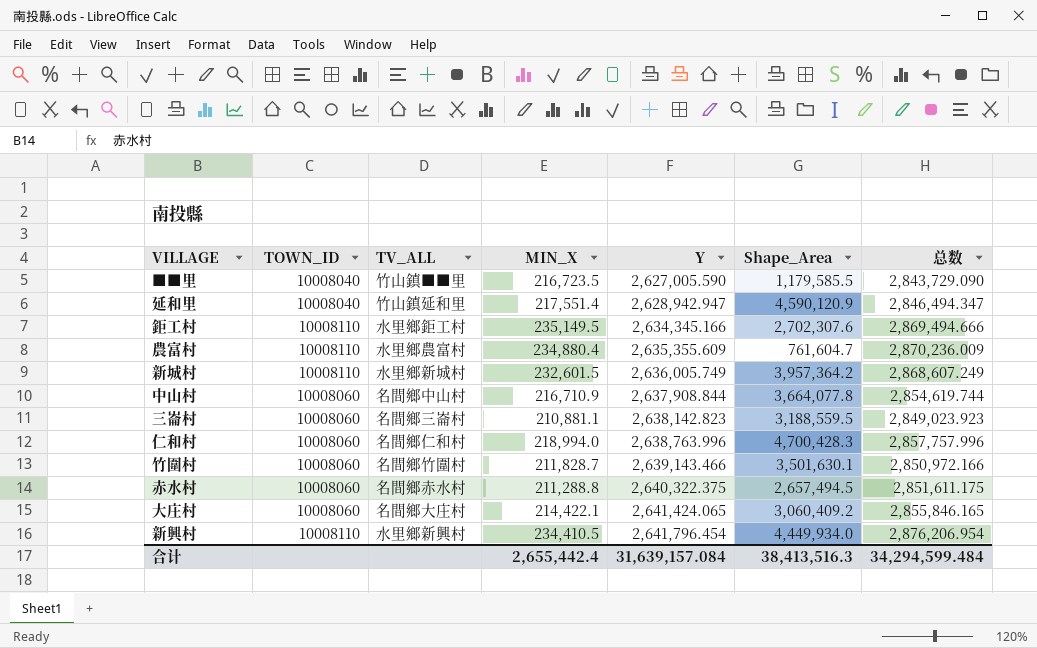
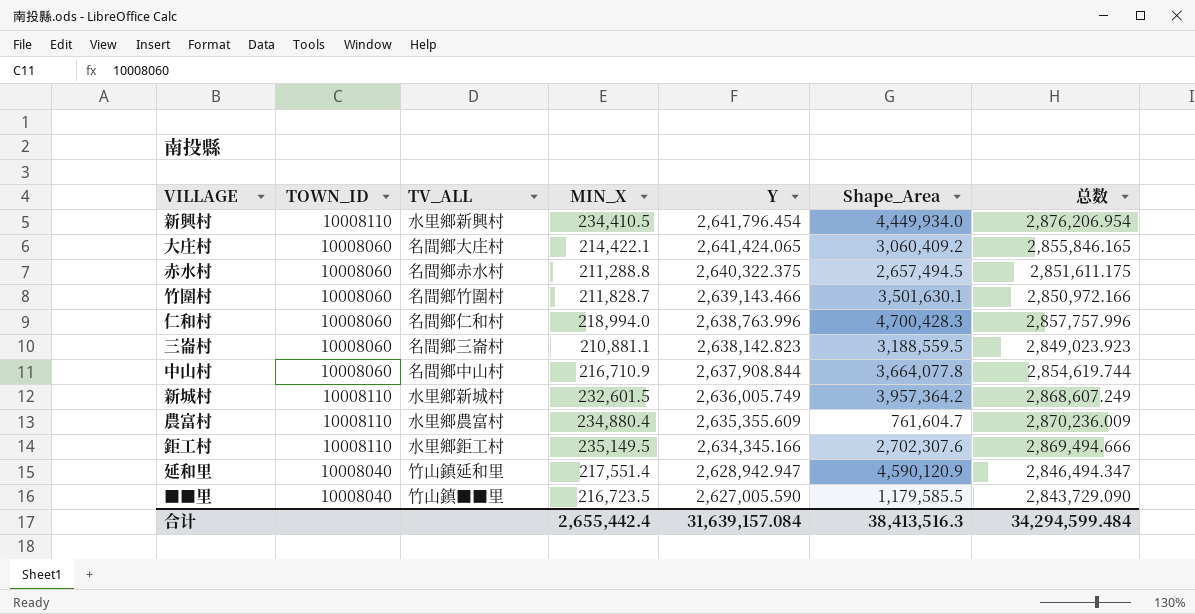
row order: Y ascending -> Y descending

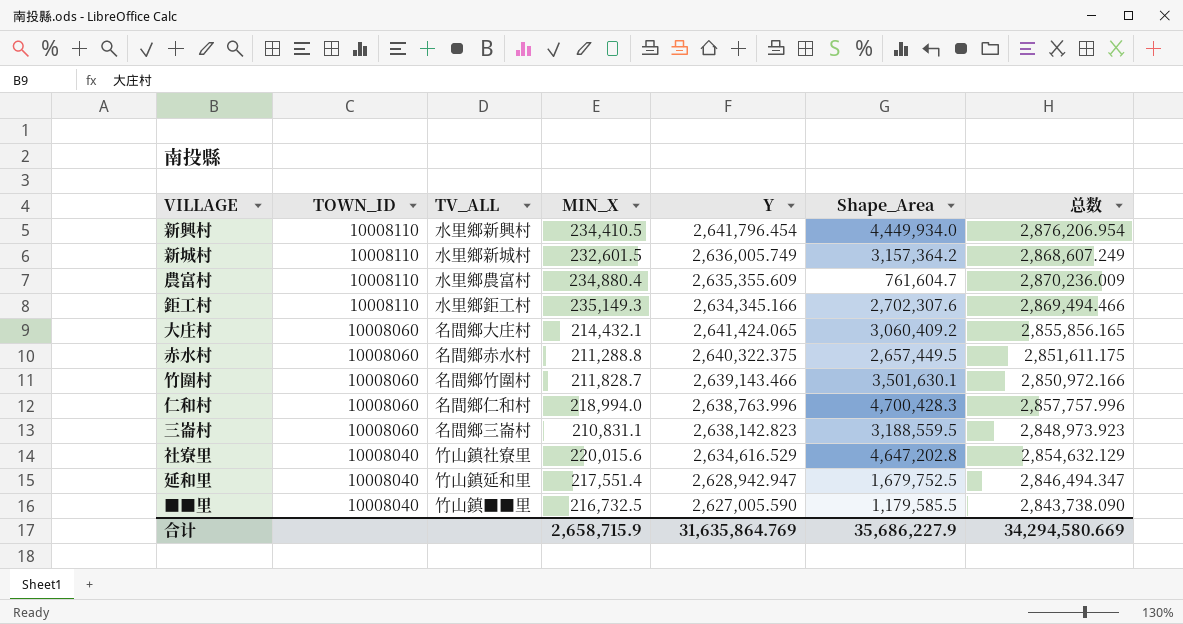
row order: Y descending -> TOWN_ID descending
row 中山村: 10008060 | 名間鄉中山村 | 216,710.9 | 2,637,908.844 | 3,664,077.8 | 2,854,619.744 -> none
新城村 | Shape_Area: 3,957,364.2 -> 3,157,364.2
鉅工村 | MIN_X: 235,149.5 -> 235,149.3
鉅工村 | 总数: 2,869,494.666 -> 2,869,494.466
大庄村 | MIN_X: 214,422.1 -> 214,432.1
大庄村 | 总数: 2,855,846.165 -> 2,855,856.165
赤水村 | Shape_Area: 2,657,494.5 -> 2,657,449.5
三崙村 | MIN_X: 210,881.1 -> 210,831.1
三崙村 | 总数: 2,849,023.923 -> 2,848,973.923
row 社寮里: none -> 10008040 | 竹山鎮社寮里 | 220,015.6 | 2,634,616.529 | 4,647,202.8 | 2,854,632.129
延和里 | Shape_Area: 4,590,120.9 -> 1,679,752.5
■■里 | MIN_X: 216,723.5 -> 216,732.5
■■里 | 总数: 2,843,729.090 -> 2,843,738.090
合计 | MIN_X: 2,655,442.4 -> 2,658,715.9
合计 | Y: 31,639,157.084 -> 31,635,864.769
合计 | Shape_Area: 38,413,516.3 -> 35,686,227.9
合计 | 总数: 34,294,599.484 -> 34,294,580.669

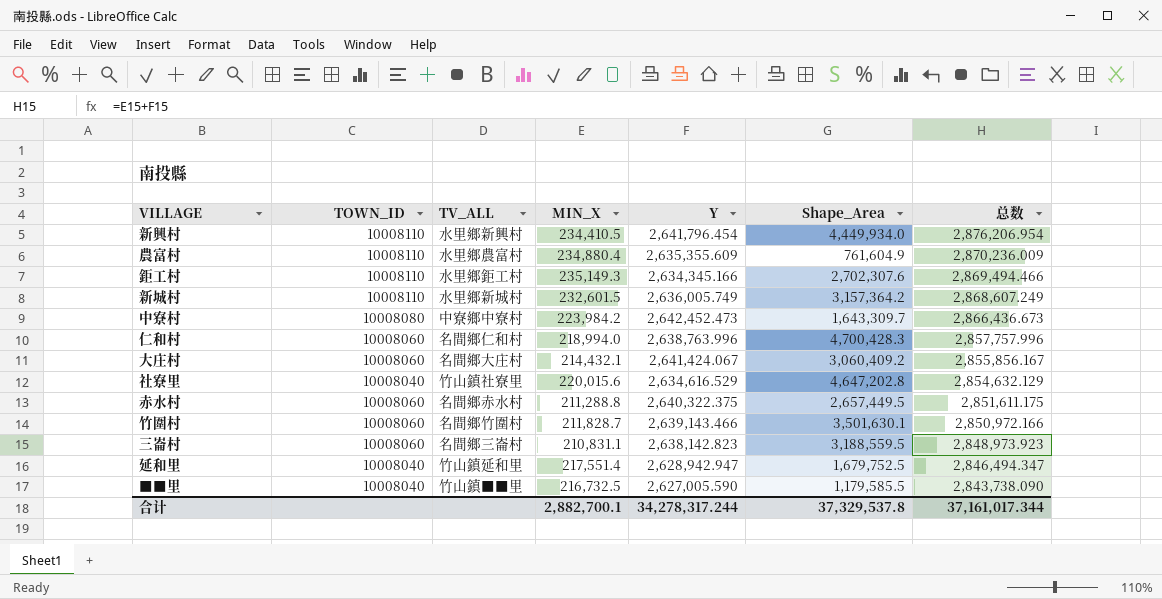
row order: TOWN_ID descending -> 总数 descending
農富村 | Shape_Area: 761,604.7 -> 761,604.9
row 中寮村: none -> 10008080 | 中寮鄉中寮村 | 223,984.2 | 2,642,452.473 | 1,643,309.7 | 2,866,436.673
大庄村 | Y: 2,641,424.065 -> 2,641,424.067
大庄村 | 总数: 2,855,856.165 -> 2,855,856.167
合计 | MIN_X: 2,658,715.9 -> 2,882,700.1
合计 | Y: 31,635,864.769 -> 34,278,317.244
合计 | Shape_Area: 35,686,227.9 -> 37,329,537.8
合计 | 总数: 34,294,580.669 -> 37,161,017.344

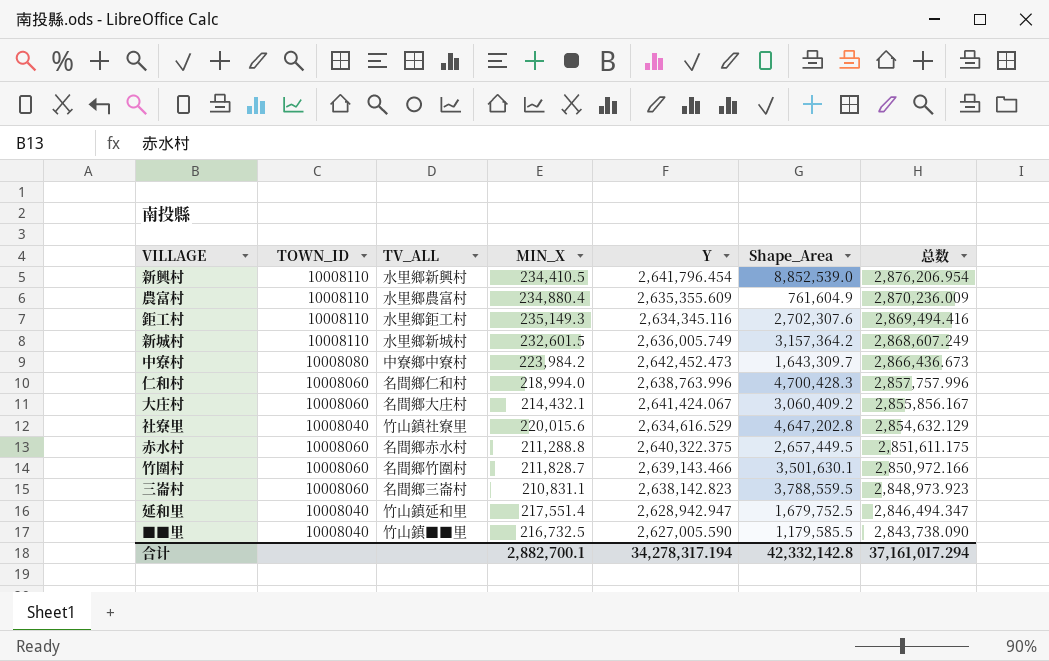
新興村 | Shape_Area: 4,449,934.0 -> 8,852,539.0
鉅工村 | Y: 2,634,345.166 -> 2,634,345.116
鉅工村 | 总数: 2,869,494.466 -> 2,869,494.416
三崙村 | Shape_Area: 3,188,559.5 -> 3,788,559.5
合计 | Y: 34,278,317.244 -> 34,278,317.194
合计 | Shape_Area: 37,329,537.8 -> 42,332,142.8
合计 | 总数: 37,161,017.344 -> 37,161,017.294

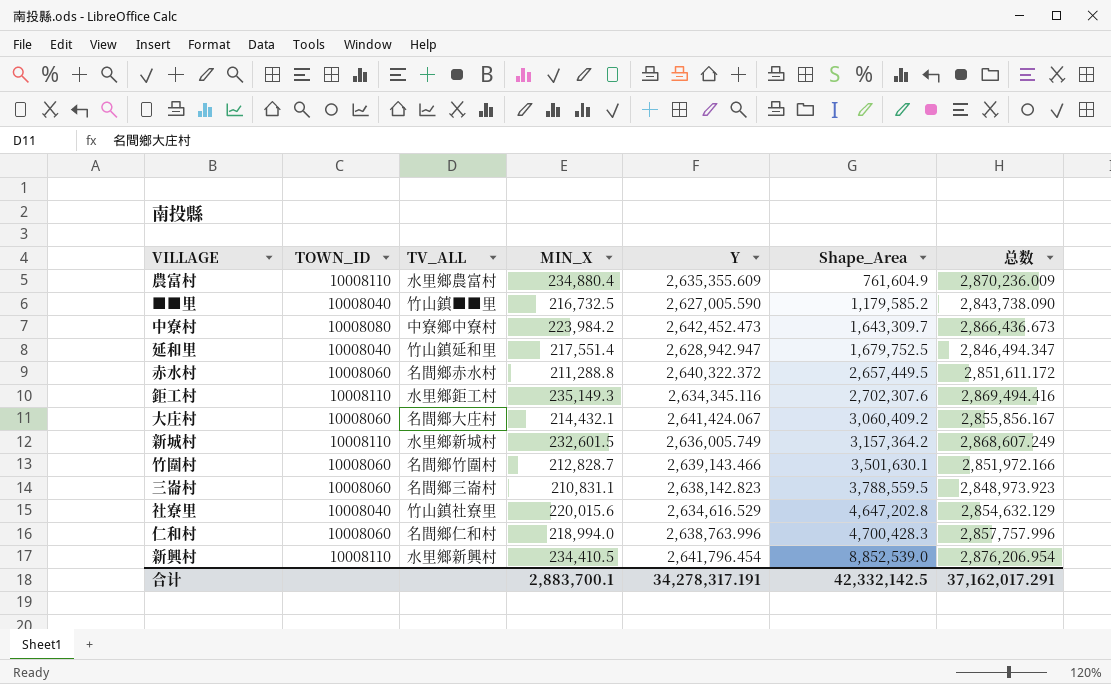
row order: 总数 descending -> Shape_Area ascending
■■里 | Shape_Area: 1,179,585.5 -> 1,179,585.2
赤水村 | Y: 2,640,322.375 -> 2,640,322.372
赤水村 | 总数: 2,851,611.175 -> 2,851,611.172
竹圍村 | MIN_X: 211,828.7 -> 212,828.7
竹圍村 | 总数: 2,850,972.166 -> 2,851,972.166
合计 | MIN_X: 2,882,700.1 -> 2,883,700.1
合计 | Y: 34,278,317.194 -> 34,278,317.191
合计 | Shape_Area: 42,332,142.8 -> 42,332,142.5
合计 | 总数: 37,161,017.294 -> 37,162,017.291

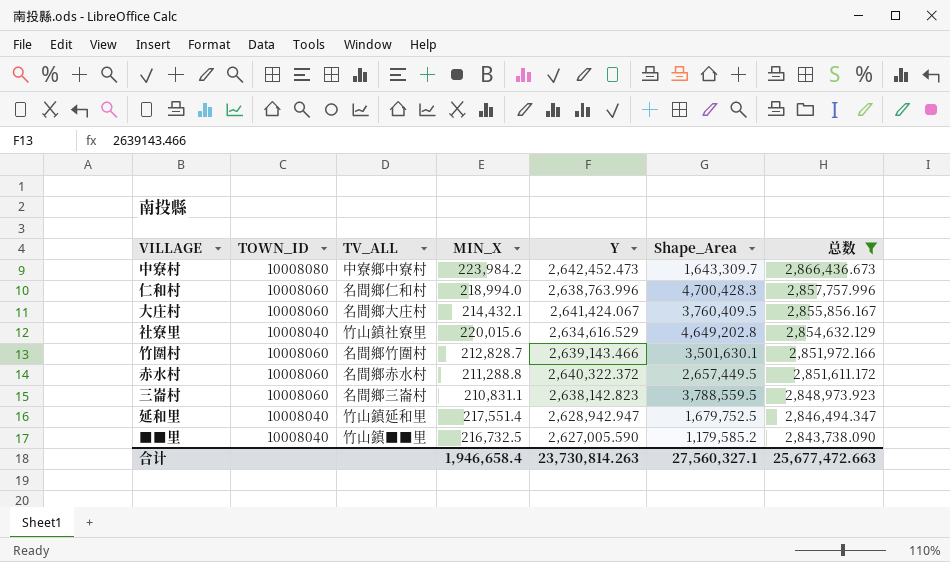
filter: none -> 总数 <= 2,866,436.673
row order: Shape_Area ascending -> 总数 descending
大庄村 | Shape_Area: 3,060,409.2 -> 3,760,409.5
社寮里 | Shape_Area: 4,647,202.8 -> 4,649,202.8
合计 | MIN_X: 2,883,700.1 -> 1,946,658.4
合计 | Y: 34,278,317.191 -> 23,730,814.263
合计 | Shape_Area: 42,332,142.5 -> 27,560,327.1
合计 | 总数: 37,162,017.291 -> 25,677,472.663

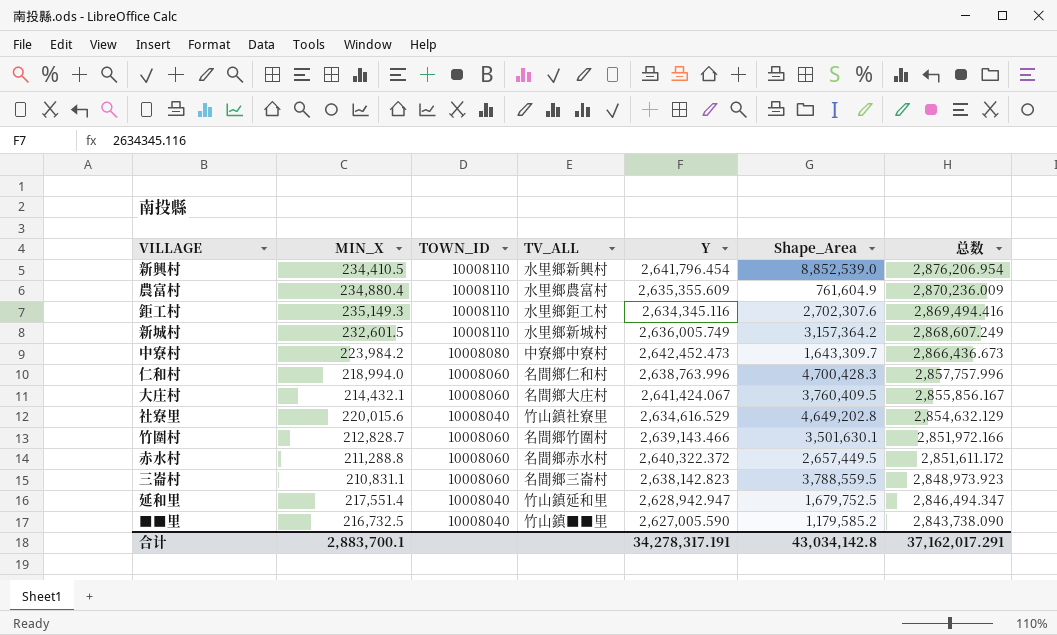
filter: 总数 <= 2,866,436.673 -> none
column MIN_X | position: 4 -> 2
合计 | MIN_X: 1,946,658.4 -> 2,883,700.1
合计 | Y: 23,730,814.263 -> 34,278,317.191
合计 | Shape_Area: 27,560,327.1 -> 43,034,142.8
合计 | 总数: 25,677,472.663 -> 37,162,017.291

